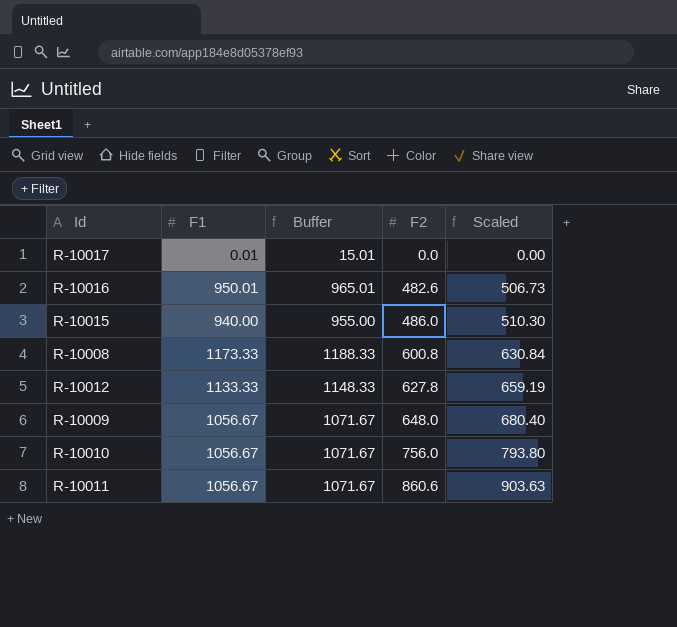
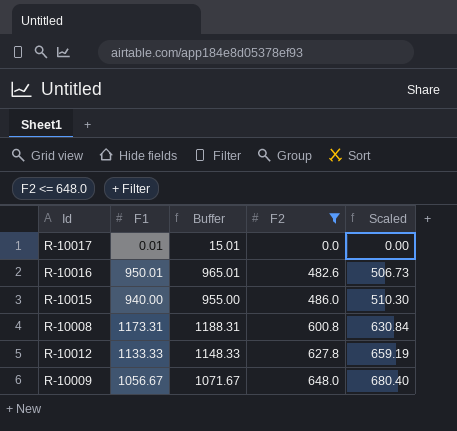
filter: none -> F2 <= 648.0
R-10008 | F1: 1173.33 -> 1173.31
R-10008 | Buffer: 1188.33 -> 1188.31

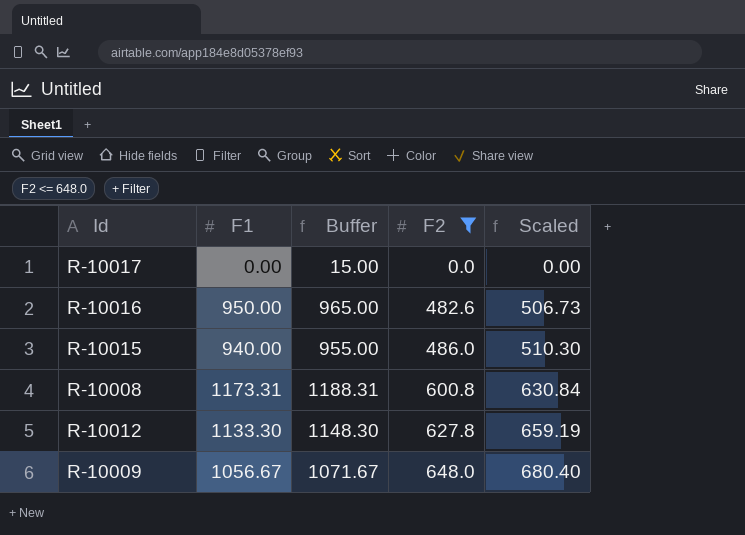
R-10017 | F1: 0.01 -> 0.00
R-10017 | Buffer: 15.01 -> 15.00
R-10016 | F1: 950.01 -> 950.00
R-10016 | Buffer: 965.01 -> 965.00
R-10012 | F1: 1133.33 -> 1133.30
R-10012 | Buffer: 1148.33 -> 1148.30

